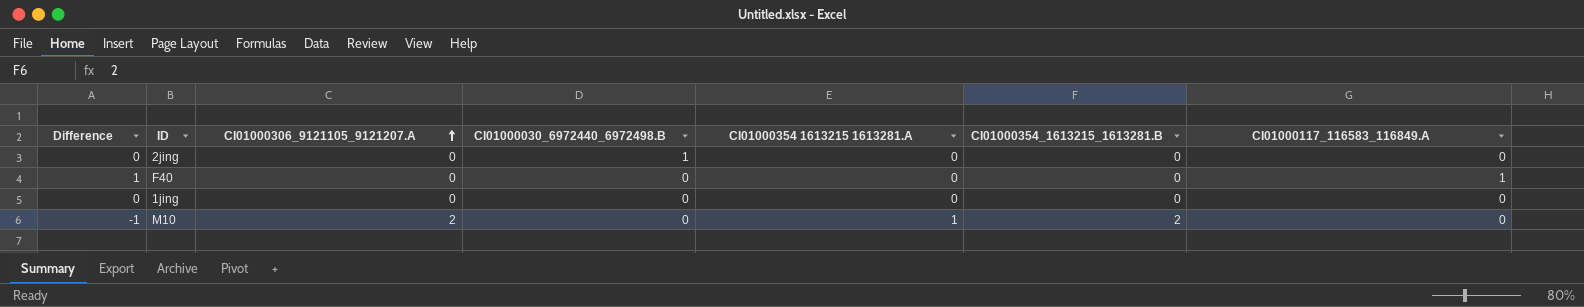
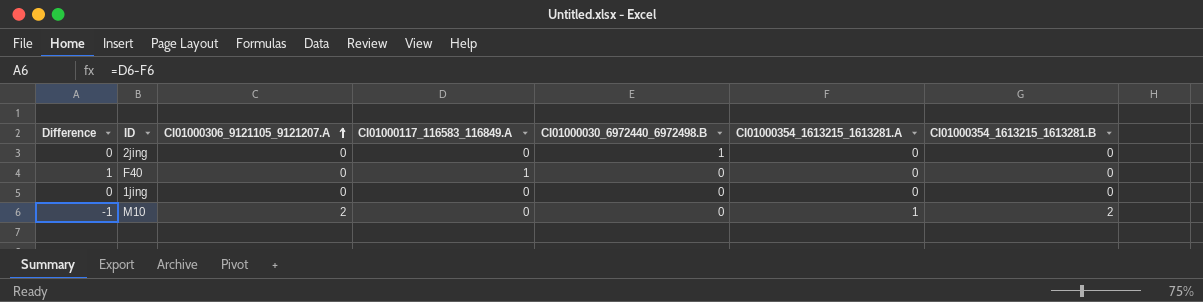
column CI01000117_116583_116849.A | position: 7 -> 4
column name: CI01000354 1613215 1613281.A -> CI01000354_1613215_1613281.A

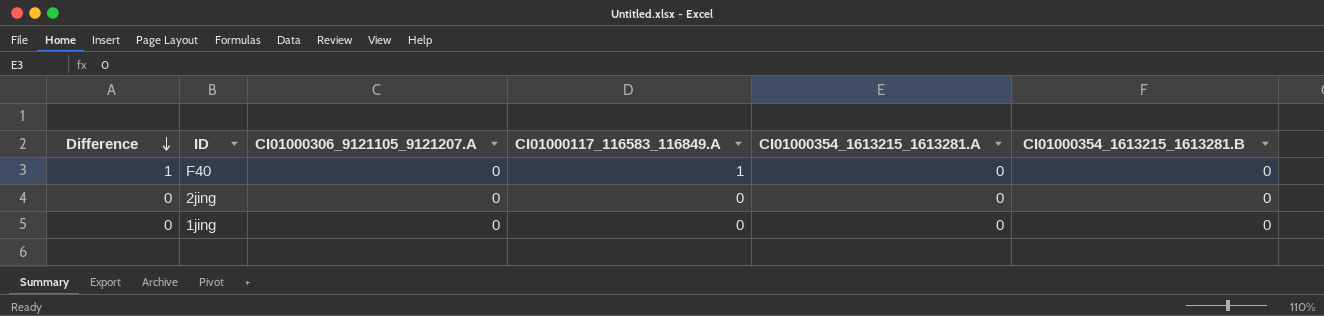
row order: CI01000306_9121105_9121207.A ascending -> Difference descending
column CI01000030_6972440_6972498.B | position: 5 -> none
row M10: -1 | 2 | 0 | 0 | 1 | 2 -> none

